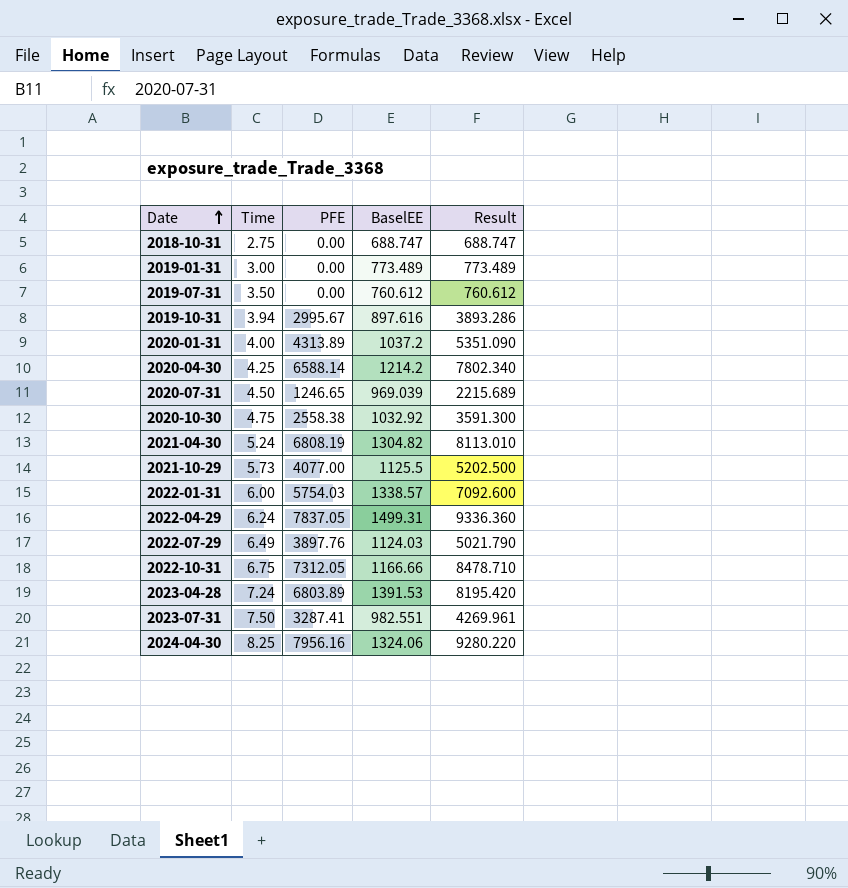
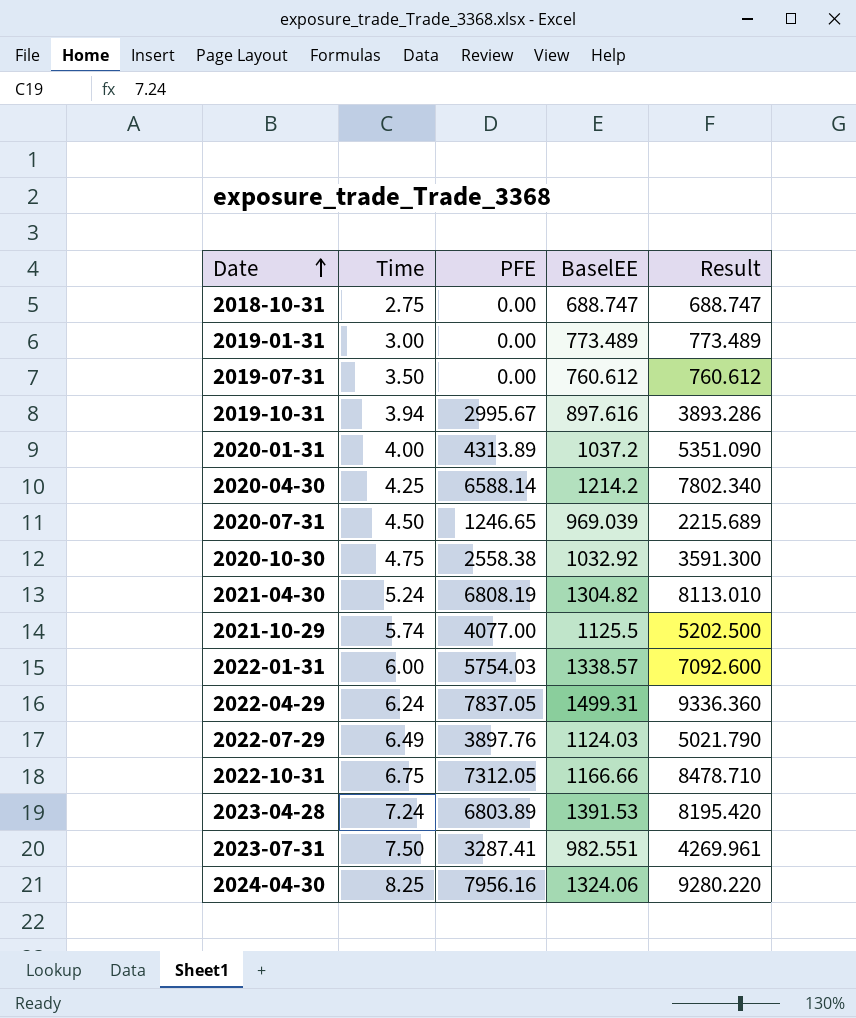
2021-10-29 | Time: 5.73 -> 5.74

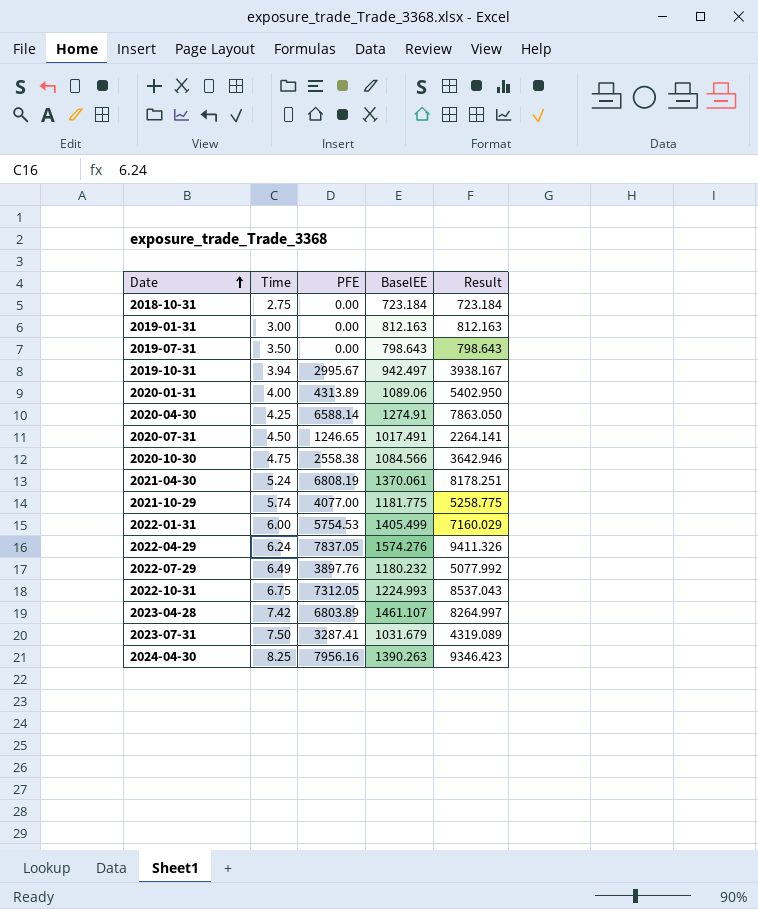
2018-10-31 | BaselEE: 688.747 -> 723.184
2018-10-31 | Result: 688.747 -> 723.184
2019-01-31 | BaselEE: 773.489 -> 812.163
2019-01-31 | Result: 773.489 -> 812.163
2019-07-31 | BaselEE: 760.612 -> 798.643
2019-07-31 | Result: 760.612 -> 798.643
2019-10-31 | BaselEE: 897.616 -> 942.497
2019-10-31 | Result: 3893.286 -> 3938.167
2020-01-31 | BaselEE: 1037.2 -> 1089.06
2020-01-31 | Result: 5351.090 -> 5402.950
2020-04-30 | BaselEE: 1214.2 -> 1274.91
2020-04-30 | Result: 7802.340 -> 7863.050
2020-07-31 | BaselEE: 969.039 -> 1017.491
2020-07-31 | Result: 2215.689 -> 2264.141
2020-10-30 | BaselEE: 1032.92 -> 1084.566
2020-10-30 | Result: 3591.300 -> 3642.946
2021-04-30 | BaselEE: 1304.82 -> 1370.061
2021-04-30 | Result: 8113.010 -> 8178.251
2021-10-29 | BaselEE: 1125.5 -> 1181.775
2021-10-29 | Result: 5202.500 -> 5258.775
2022-01-31 | PFE: 5754.03 -> 5754.53
2022-01-31 | BaselEE: 1338.57 -> 1405.499
2022-01-31 | Result: 7092.600 -> 7160.029
2022-04-29 | BaselEE: 1499.31 -> 1574.276
2022-04-29 | Result: 9336.360 -> 9411.326
2022-07-29 | BaselEE: 1124.03 -> 1180.232
2022-07-29 | Result: 5021.790 -> 5077.992
2022-10-31 | BaselEE: 1166.66 -> 1224.993
2022-10-31 | Result: 8478.710 -> 8537.043
2023-04-28 | Time: 7.24 -> 7.42
2023-04-28 | BaselEE: 1391.53 -> 1461.107
2023-04-28 | Result: 8195.420 -> 8264.997
2023-07-31 | BaselEE: 982.551 -> 1031.679
2023-07-31 | Result: 4269.961 -> 4319.089
2024-04-30 | BaselEE: 1324.06 -> 1390.263
2024-04-30 | Result: 9280.220 -> 9346.423

